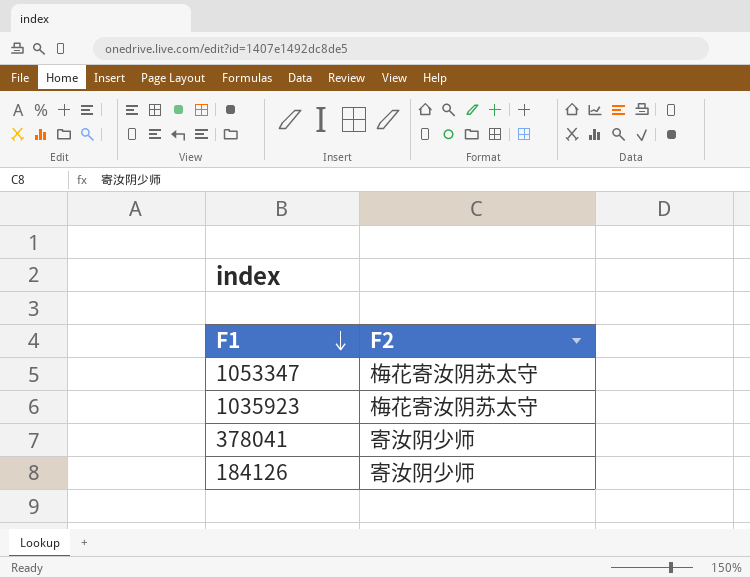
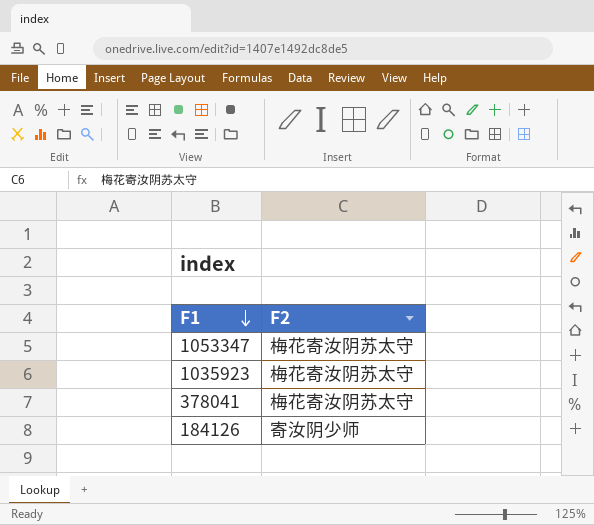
378041 | F2: 寄汝阴少师 -> 梅花寄汝阴苏太守

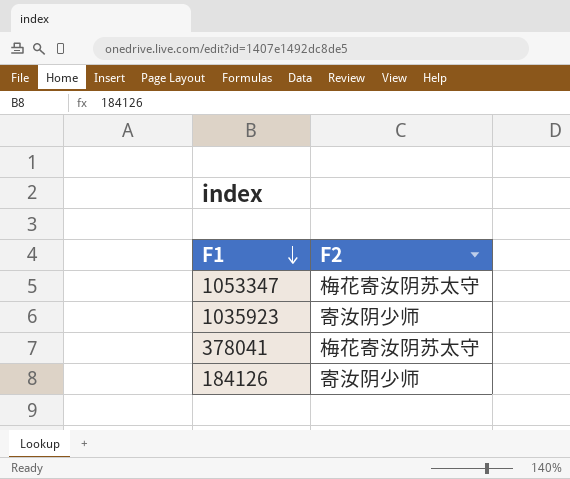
1035923 | F2: 梅花寄汝阴苏太守 -> 寄汝阴少师

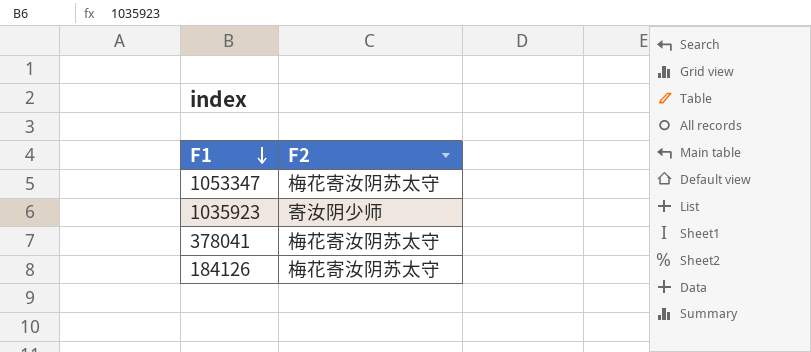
184126 | F2: 寄汝阴少师 -> 梅花寄汝阴苏太守

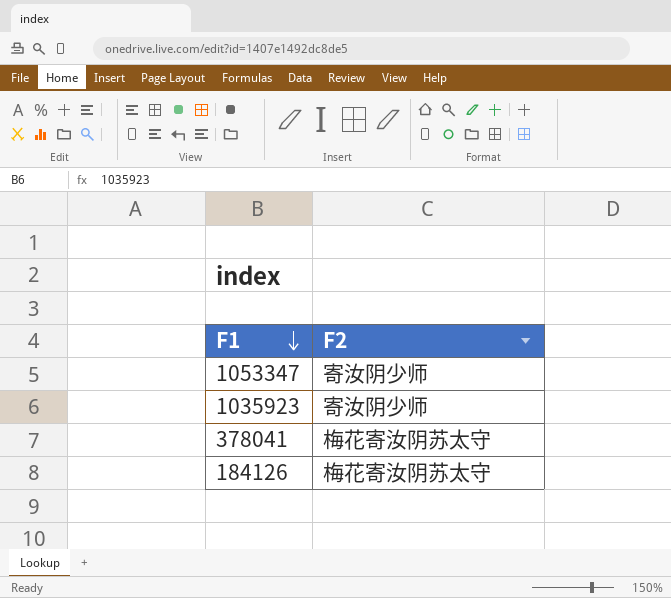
1053347 | F2: 梅花寄汝阴苏太守 -> 寄汝阴少师

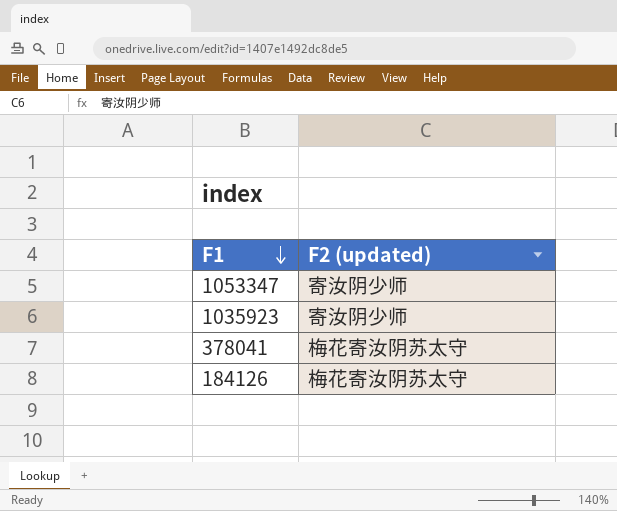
column name: F2 -> F2 (updated)

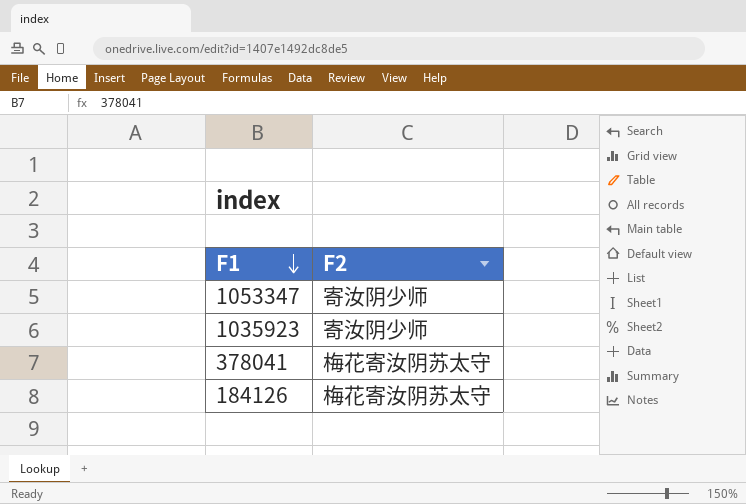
column name: F2 (updated) -> F2

